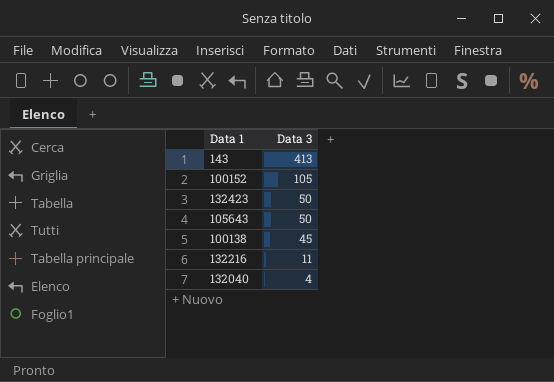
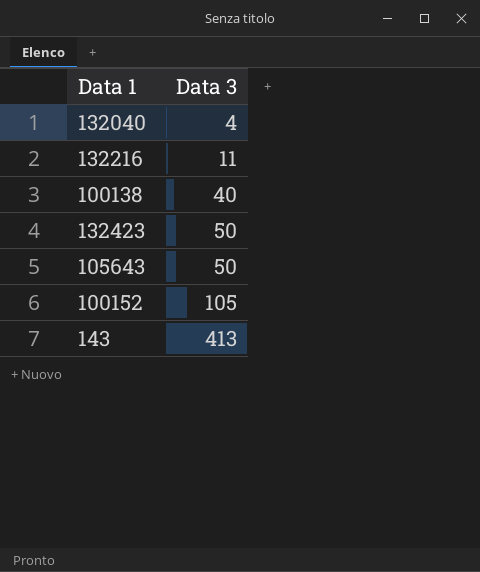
row order: Data 3 descending -> Data 3 ascending
100138 | Data 3: 45 -> 40

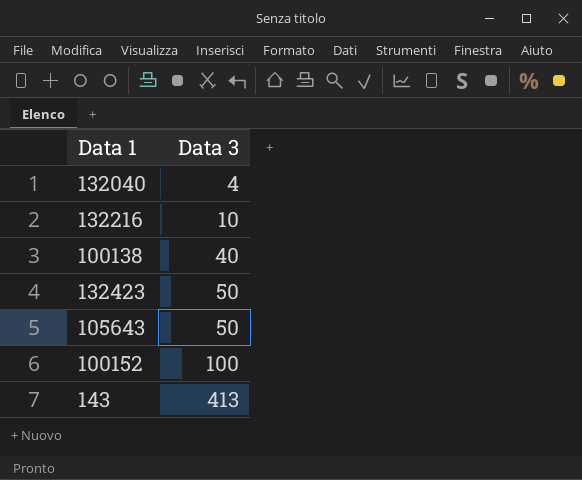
132216 | Data 3: 11 -> 10
100152 | Data 3: 105 -> 100

